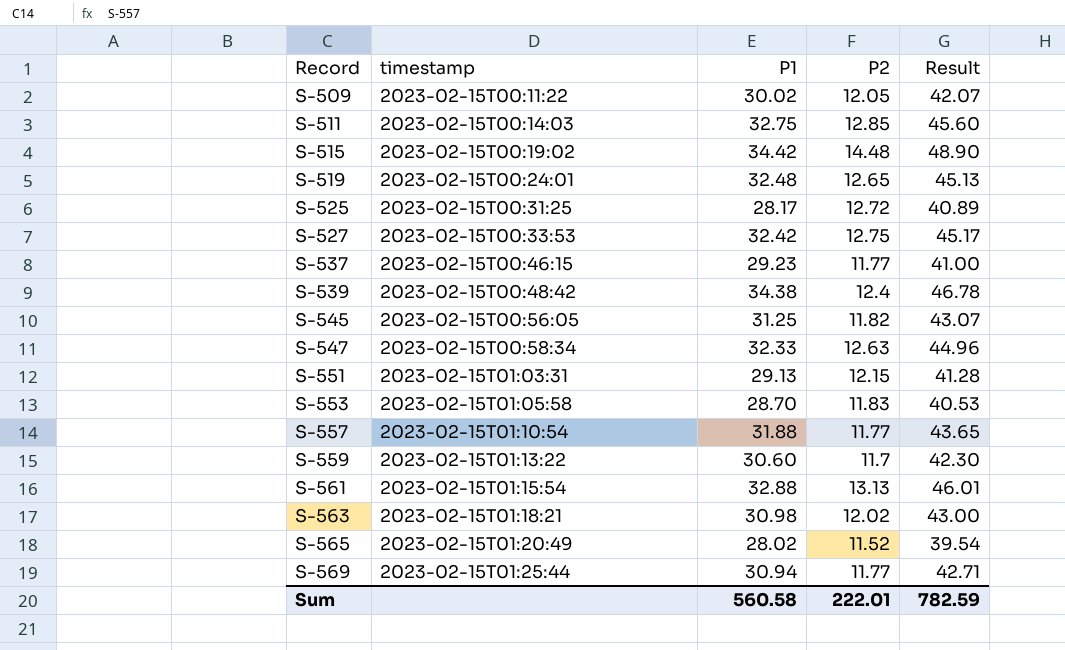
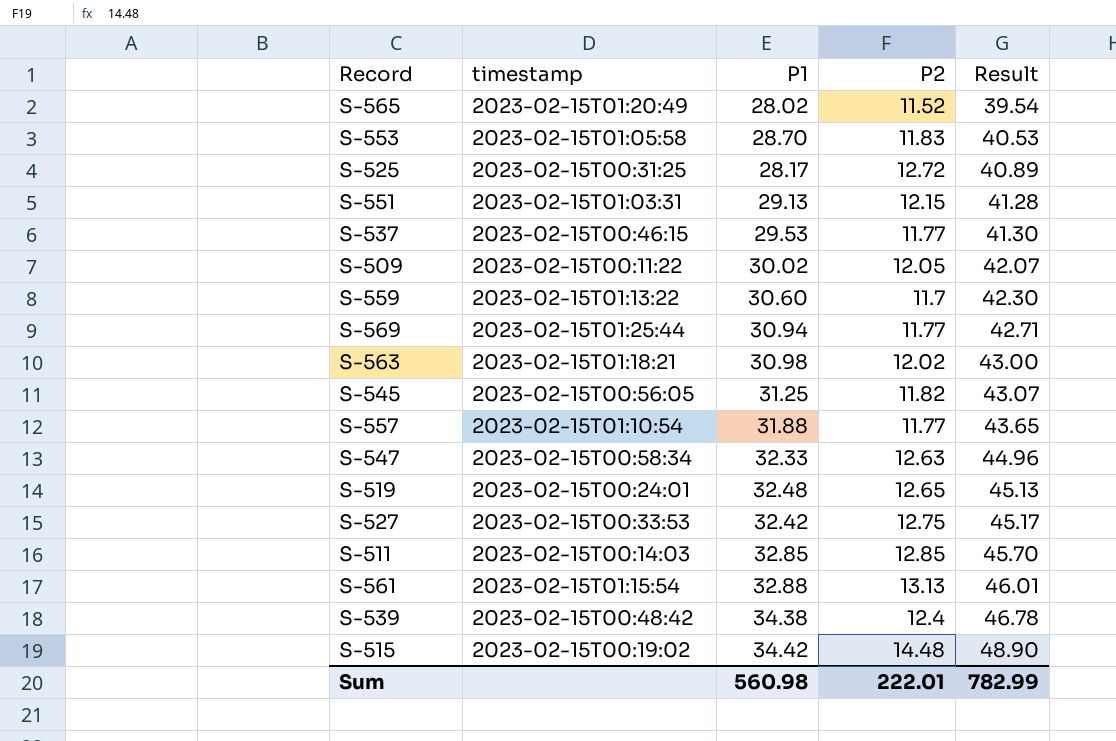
row order: Record ascending -> Result ascending
S-537 | P1: 29.23 -> 29.53
S-537 | Result: 41.00 -> 41.30
S-511 | P1: 32.75 -> 32.85
S-511 | Result: 45.60 -> 45.70
Sum | P1: 560.58 -> 560.98
Sum | Result: 782.59 -> 782.99

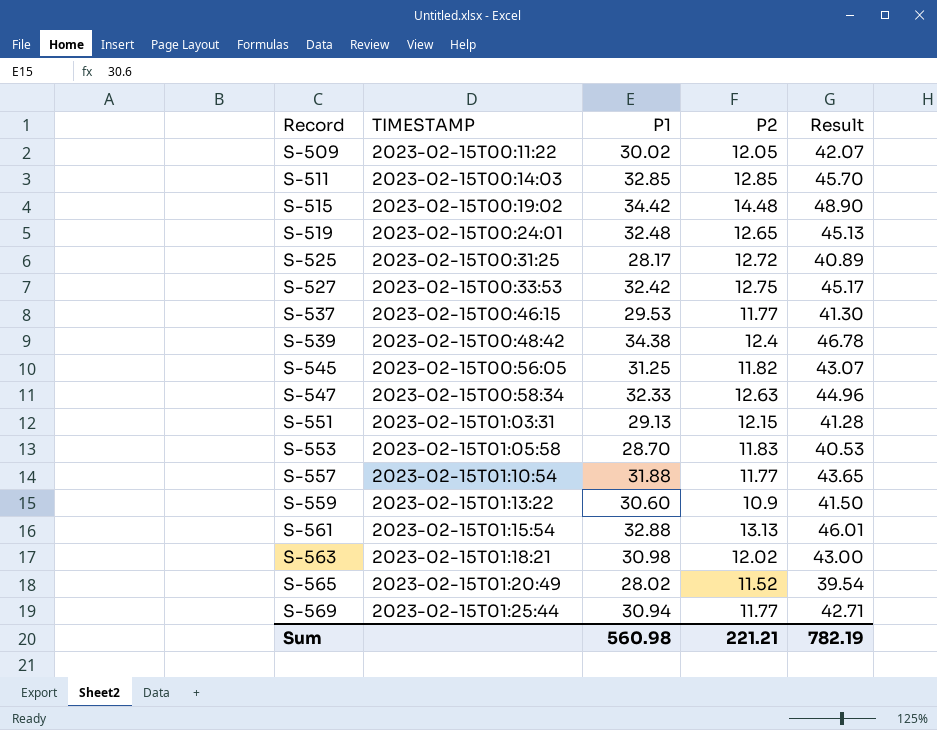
row order: Result ascending -> Record ascending
column name: timestamp -> TIMESTAMP
S-559 | P2: 11.7 -> 10.9
S-559 | Result: 42.30 -> 41.50
Sum | P2: 222.01 -> 221.21
Sum | Result: 782.99 -> 782.19

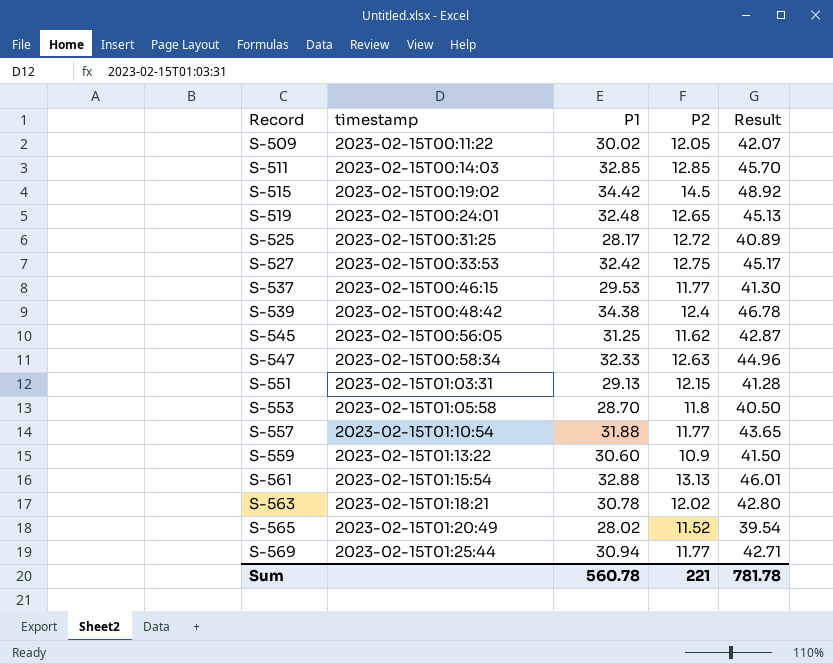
column name: TIMESTAMP -> timestamp
S-515 | P2: 14.48 -> 14.5
S-515 | Result: 48.90 -> 48.92
S-545 | P2: 11.82 -> 11.62
S-545 | Result: 43.07 -> 42.87
S-553 | P2: 11.83 -> 11.8
S-553 | Result: 40.53 -> 40.50
S-563 | P1: 30.98 -> 30.78
S-563 | Result: 43.00 -> 42.80
Sum | P1: 560.98 -> 560.78
Sum | P2: 221.21 -> 221
Sum | Result: 782.19 -> 781.78

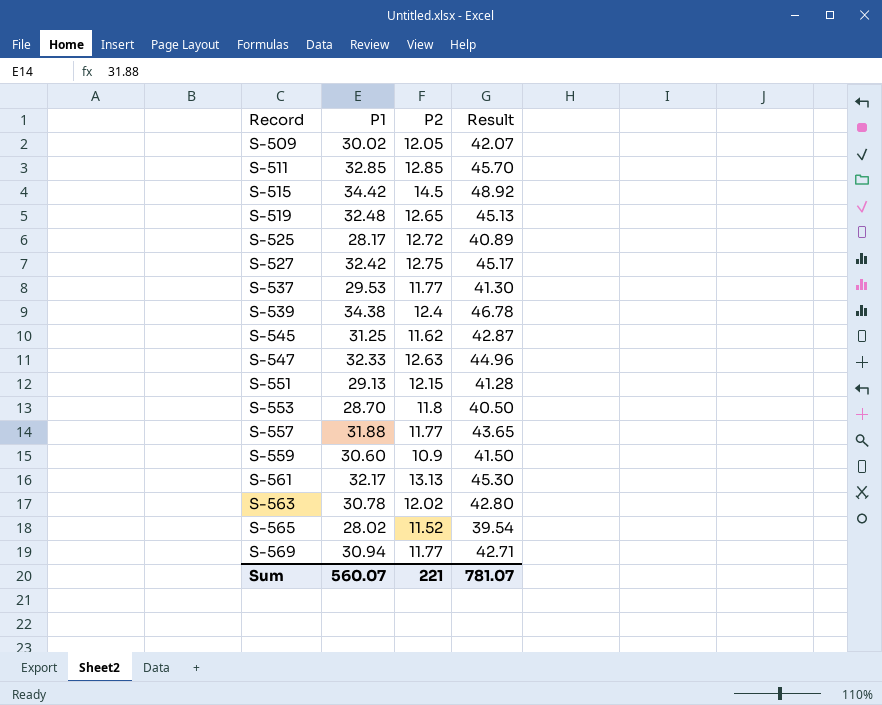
column timestamp | position: 2 -> none
S-561 | P1: 32.88 -> 32.17
S-561 | Result: 46.01 -> 45.30
Sum | P1: 560.78 -> 560.07
Sum | Result: 781.78 -> 781.07

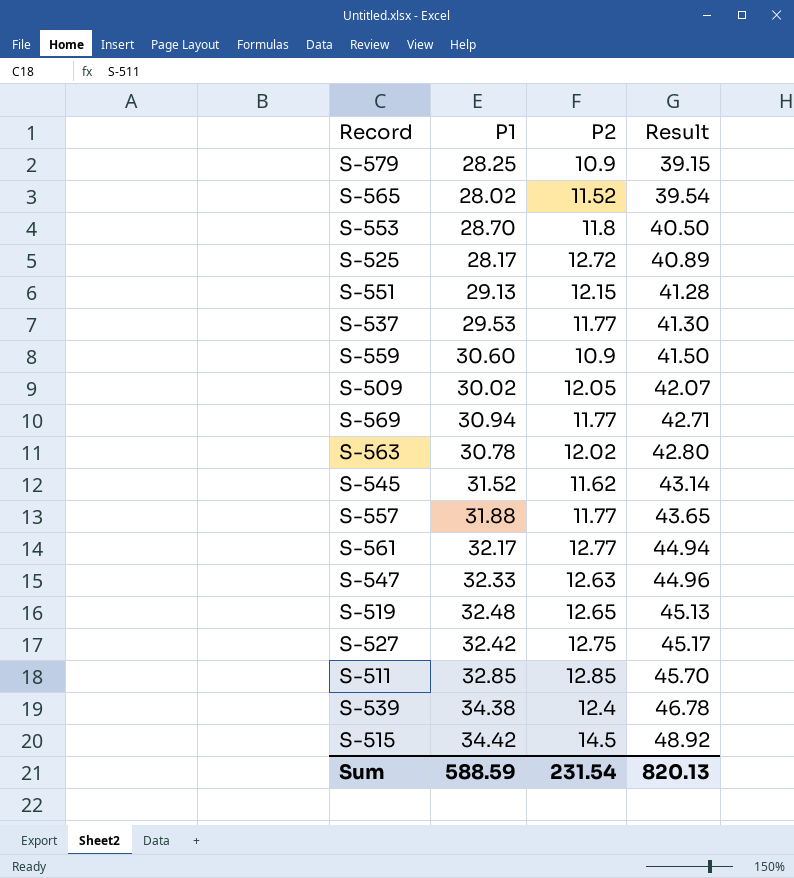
row order: Record ascending -> Result ascending
row S-579: none -> 28.25 | 10.9 | 39.15
S-545 | P1: 31.25 -> 31.52
S-545 | Result: 42.87 -> 43.14
S-561 | P2: 13.13 -> 12.77
S-561 | Result: 45.30 -> 44.94
Sum | P1: 560.07 -> 588.59
Sum | P2: 221 -> 231.54
Sum | Result: 781.07 -> 820.13

